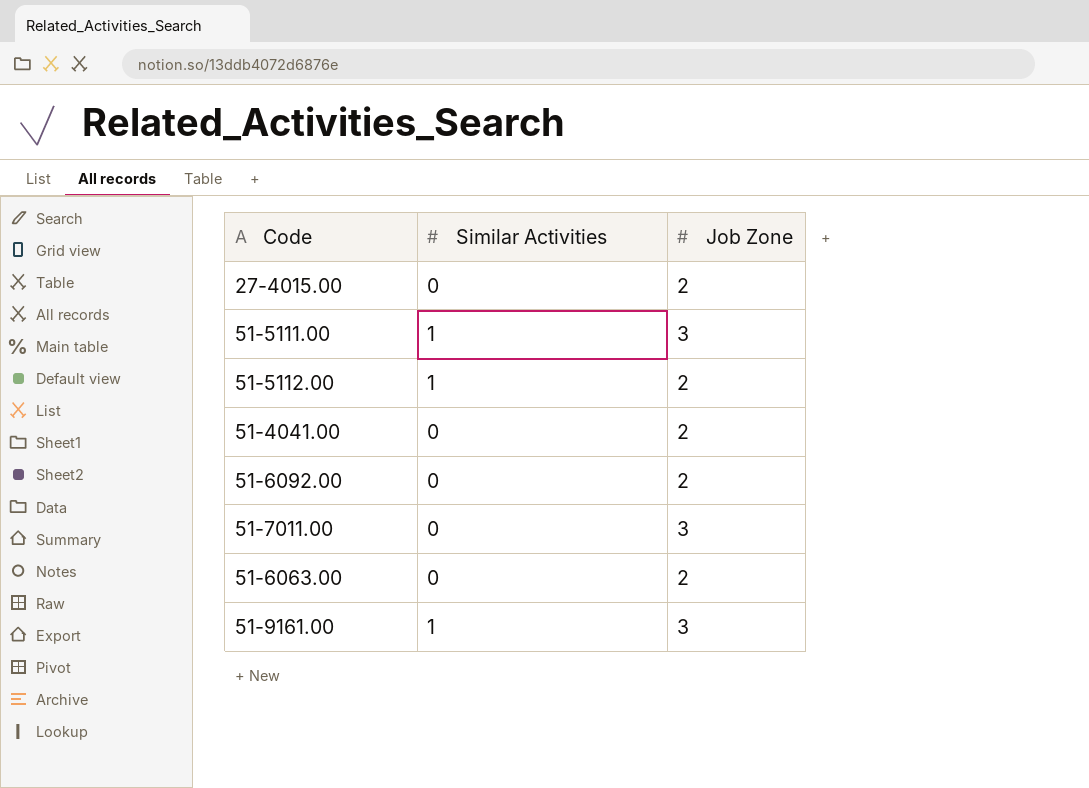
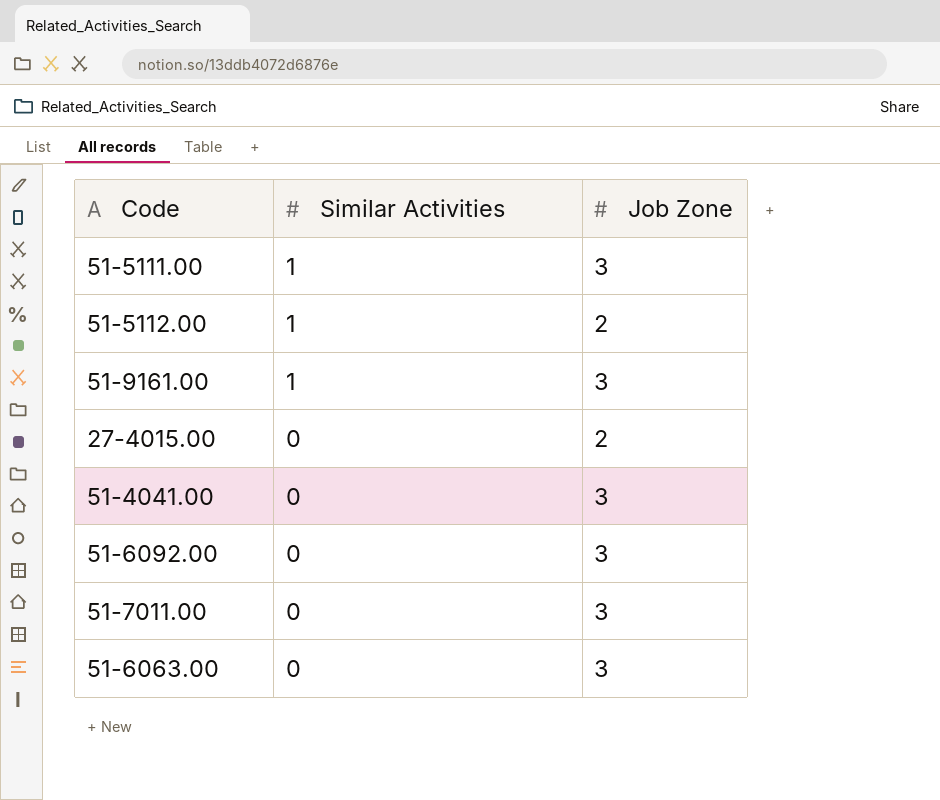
row order: none -> Similar Activities descending
51-4041.00 | Job Zone: 2 -> 3
51-6092.00 | Job Zone: 2 -> 3
51-6063.00 | Job Zone: 2 -> 3

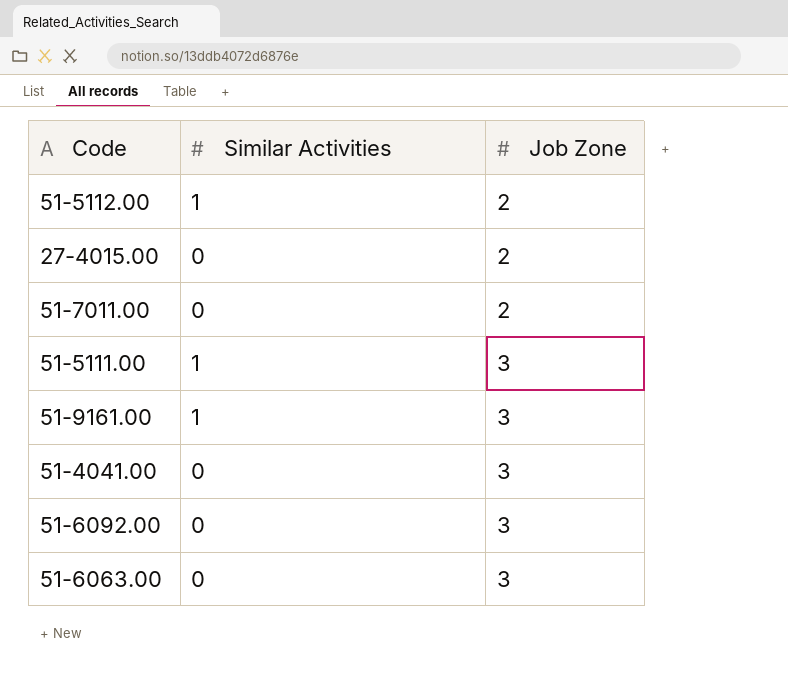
row order: Similar Activities descending -> Job Zone ascending
51-7011.00 | Job Zone: 3 -> 2

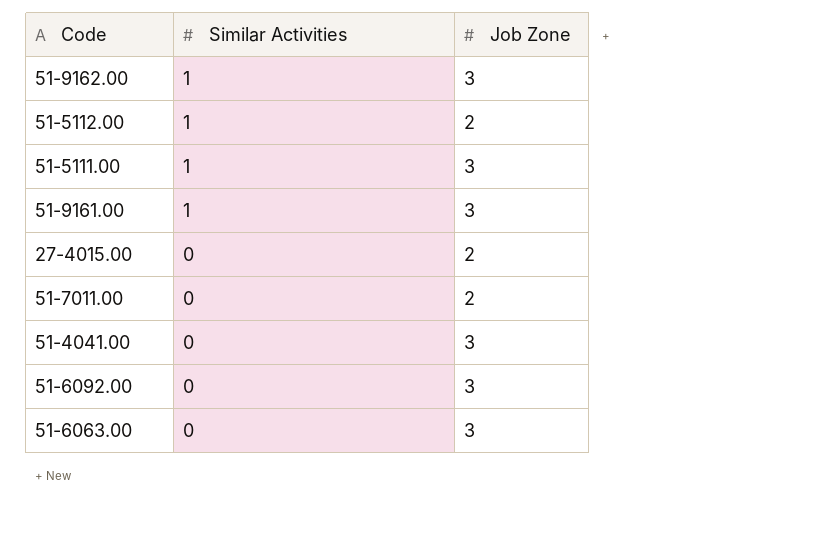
row order: Job Zone ascending -> Similar Activities descending
row 51-9162.00: none -> 1 | 3

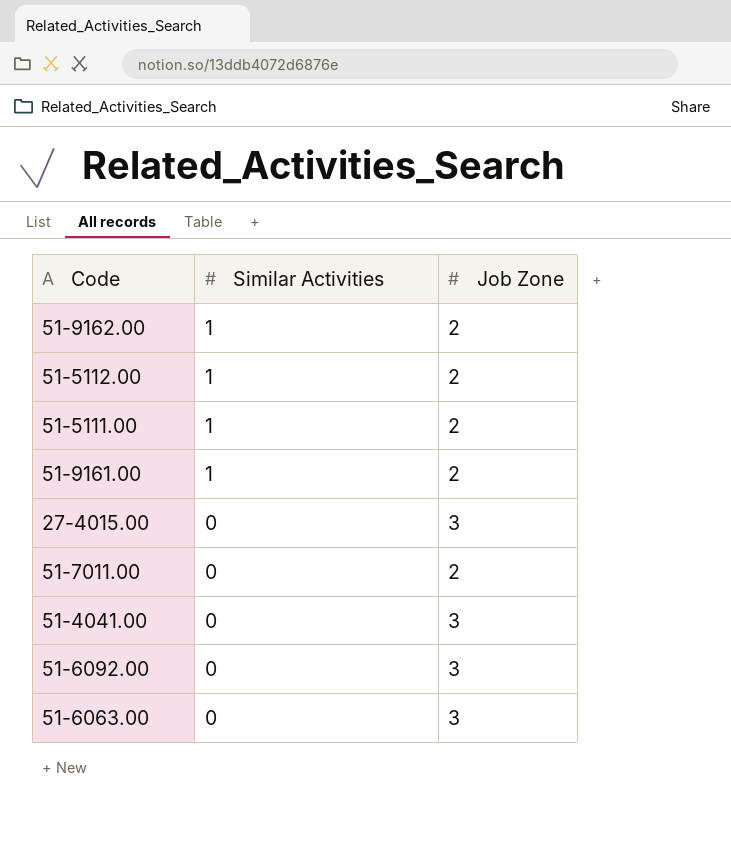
51-9162.00 | Job Zone: 3 -> 2
51-5111.00 | Job Zone: 3 -> 2
51-9161.00 | Job Zone: 3 -> 2
27-4015.00 | Job Zone: 2 -> 3

